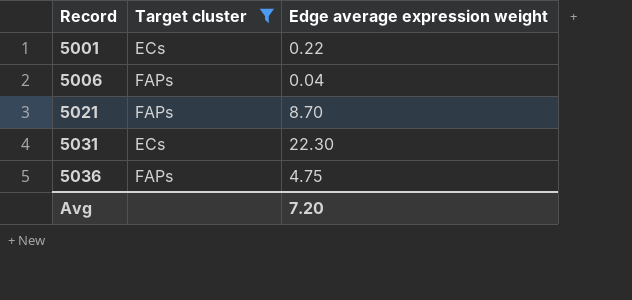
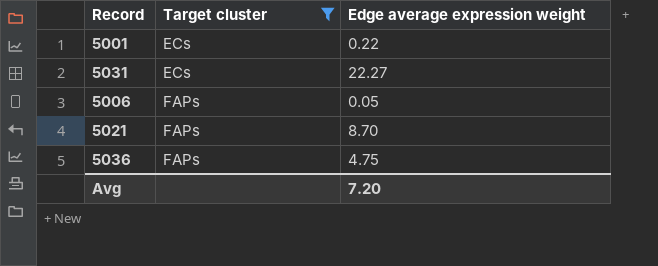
row order: Record ascending -> Target cluster ascending
5031 | Edge average expression weight: 22.30 -> 22.27
5006 | Edge average expression weight: 0.04 -> 0.05

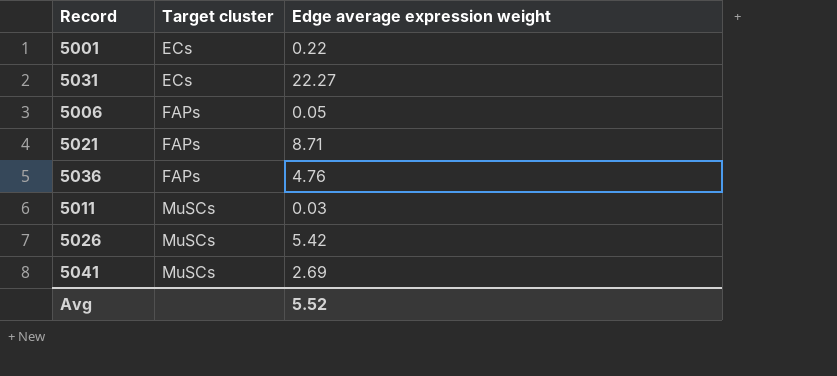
filter: Target cluster != MuSCs -> none
5021 | Edge average expression weight: 8.70 -> 8.71
5036 | Edge average expression weight: 4.75 -> 4.76
Avg | Edge average expression weight: 7.20 -> 5.52

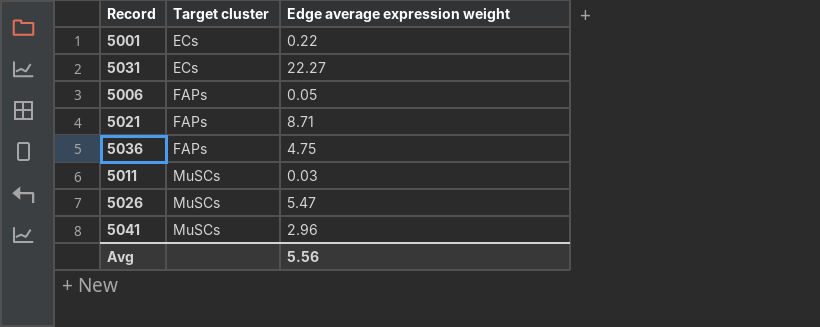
5036 | Edge average expression weight: 4.76 -> 4.75
5026 | Edge average expression weight: 5.42 -> 5.47
5041 | Edge average expression weight: 2.69 -> 2.96
Avg | Edge average expression weight: 5.52 -> 5.56

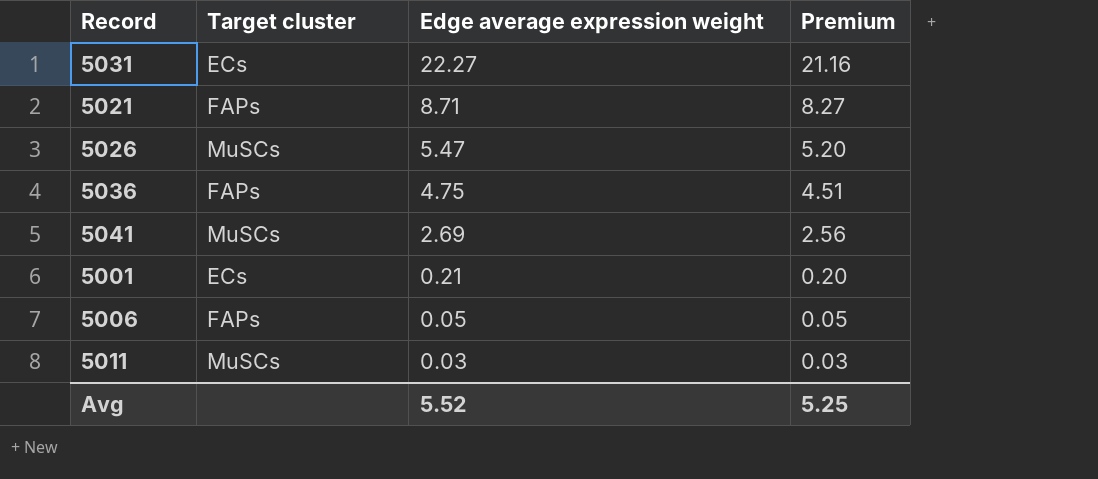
row order: Target cluster ascending -> Edge average expression weight descending
column Premium | formula: none -> [Edge average expression weight] * 0.95
5041 | Edge average expression weight: 2.96 -> 2.69
5001 | Edge average expression weight: 0.22 -> 0.21
Avg | Edge average expression weight: 5.56 -> 5.52

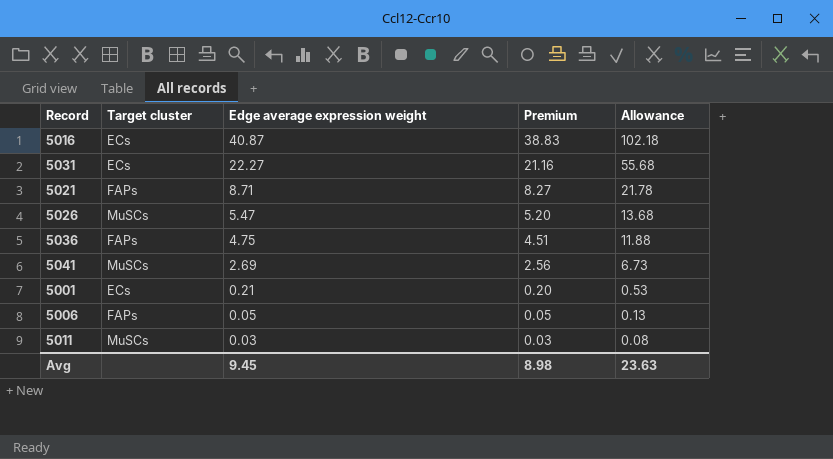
column Allowance | formula: none -> [Edge average expression weight] * 2.5
row 5016: none -> ECs | 40.87 | 38.83 | 102.18
Avg | Edge average expression weight: 5.52 -> 9.45
Avg | Premium: 5.25 -> 8.98

